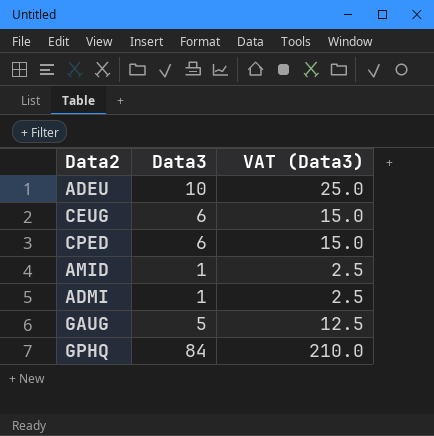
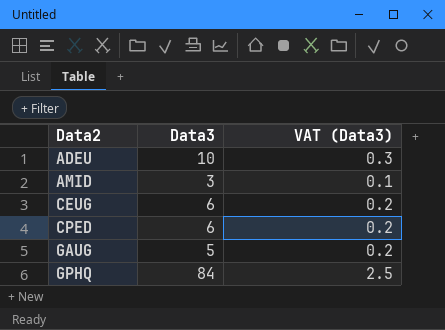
row order: none -> Data2 ascending
column VAT (Data3) | formula: [Data3] * 2.5 -> [Data3] * 0.03
row ADMI: 1 | 2.5 -> none
AMID | Data3: 1 -> 3

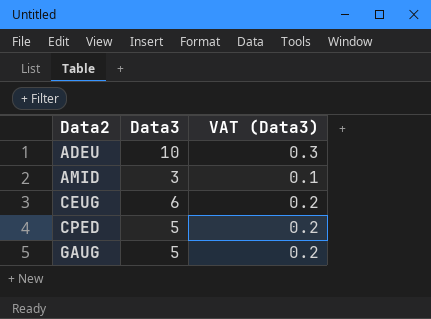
row GPHQ: 84 | 2.5 -> none
CPED | Data3: 6 -> 5

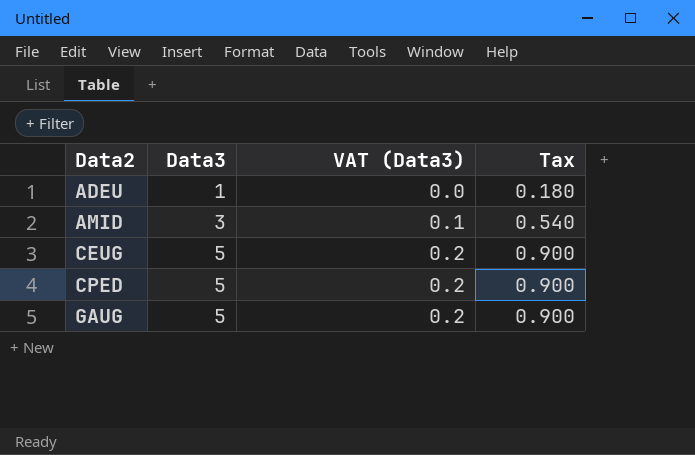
column Tax | formula: none -> [Data3] * 0.18
ADEU | Data3: 10 -> 1
ADEU | VAT (Data3): 0.3 -> 0.0
CEUG | Data3: 6 -> 5

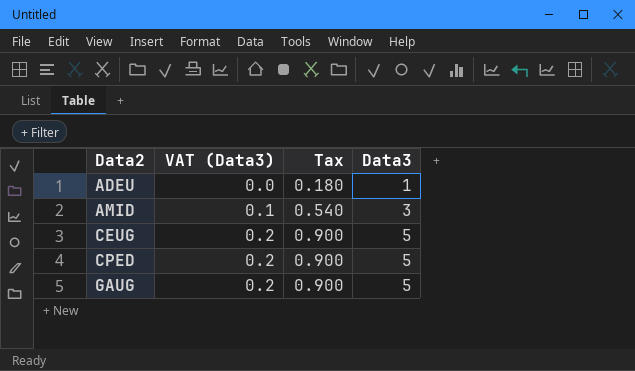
column Data3 | position: 2 -> 4

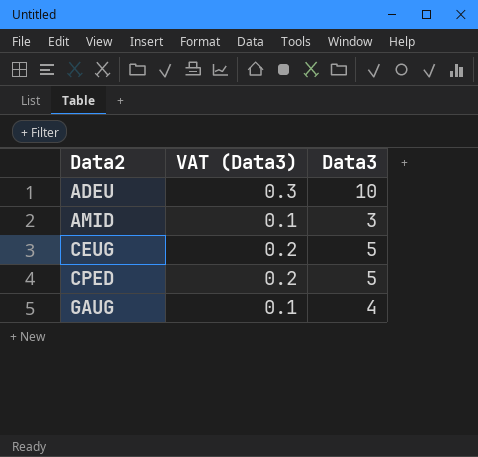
column Tax | formula: [Data3] * 0.18 -> none
ADEU | VAT (Data3): 0.0 -> 0.3
ADEU | Data3: 1 -> 10
GAUG | VAT (Data3): 0.2 -> 0.1
GAUG | Data3: 5 -> 4

